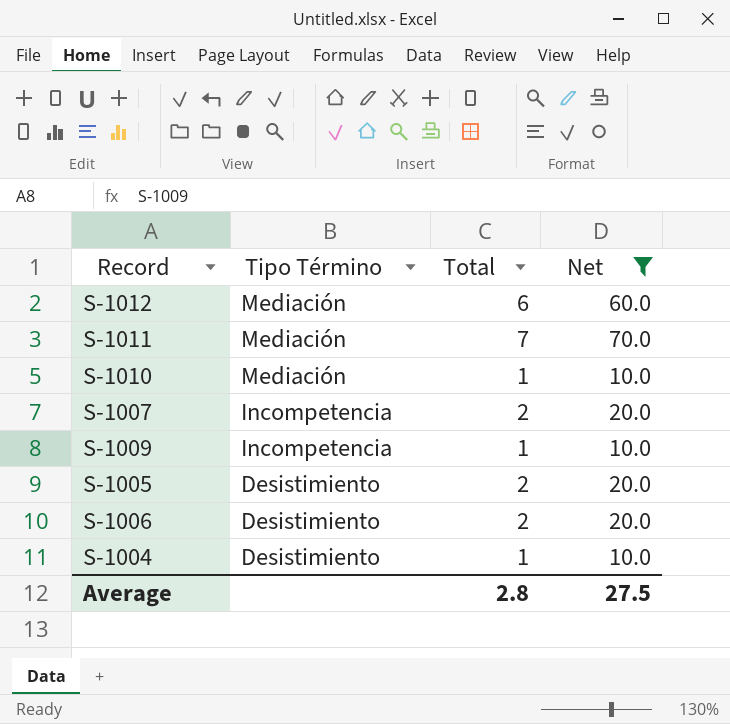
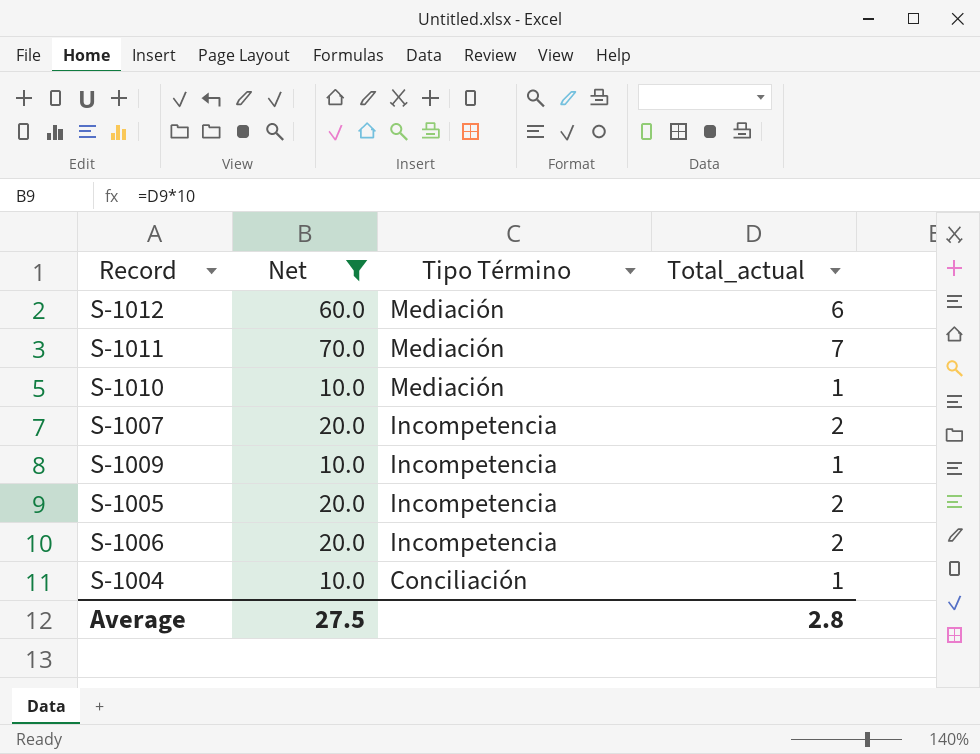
column Net | position: 4 -> 2
column name: Total -> Total_actual
S-1005 | Tipo Término: Desistimiento -> Incompetencia
S-1006 | Tipo Término: Desistimiento -> Incompetencia
S-1004 | Tipo Término: Desistimiento -> Conciliación

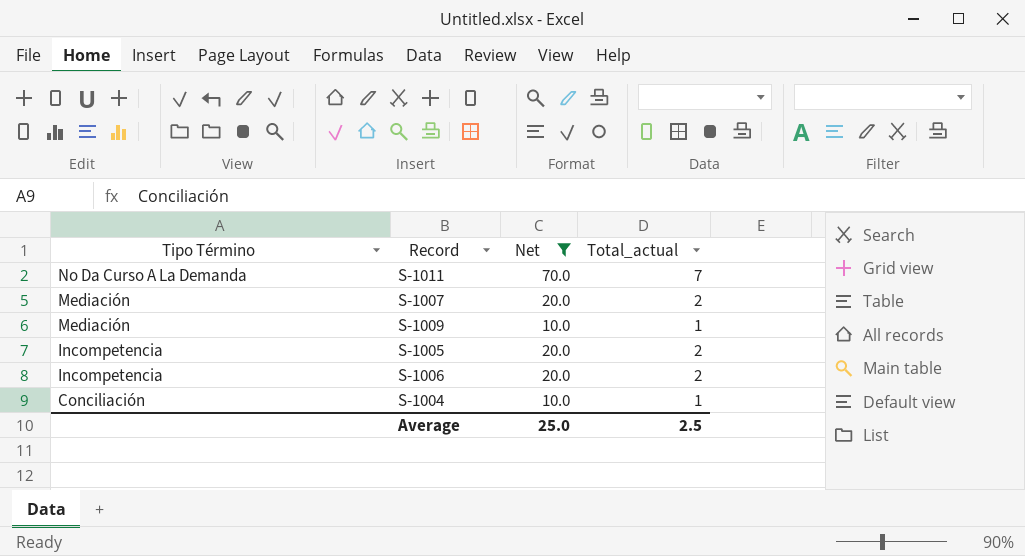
column Tipo Término | position: 3 -> 1
row S-1012: 60.0 | Mediación | 6 -> none
row S-1010: 10.0 | Mediación | 1 -> none
S-1011 | Tipo Término: Mediación -> No Da Curso A La Demanda
S-1007 | Tipo Término: Incompetencia -> Mediación
S-1009 | Tipo Término: Incompetencia -> Mediación
Average | Net: 27.5 -> 25.0
Average | Total_actual: 2.8 -> 2.5

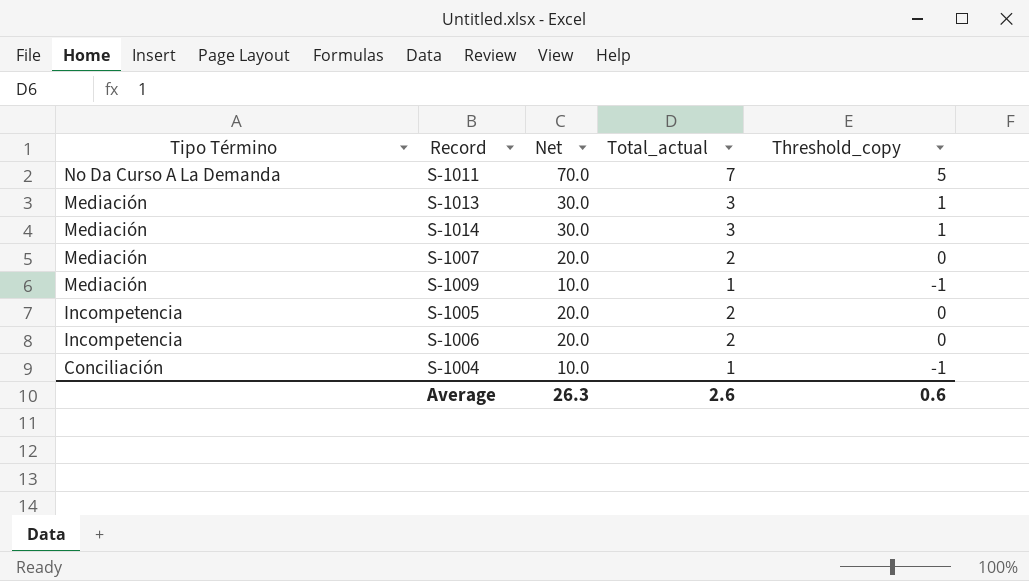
filter: Net != 30.0 -> none
column Threshold_copy | formula: none -> [Total_actual] - 2
Average | Net: 25.0 -> 26.3
Average | Total_actual: 2.5 -> 2.6

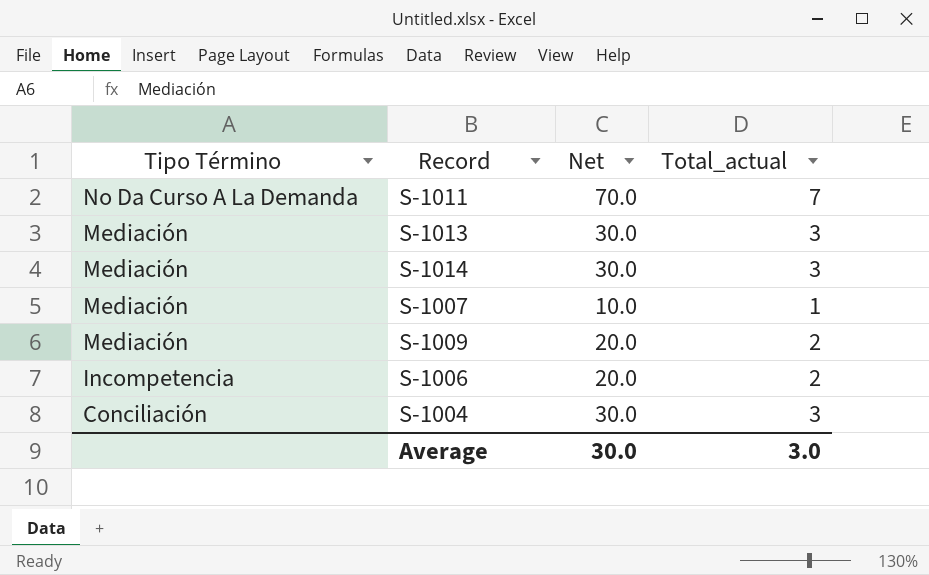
column Threshold_copy | formula: [Total_actual] - 2 -> none
row S-1005: Incompetencia | 20.0 | 2 | 0 -> none
S-1007 | Net: 20.0 -> 10.0
S-1007 | Total_actual: 2 -> 1
S-1009 | Net: 10.0 -> 20.0
S-1009 | Total_actual: 1 -> 2
S-1004 | Net: 10.0 -> 30.0
S-1004 | Total_actual: 1 -> 3
Average | Net: 26.3 -> 30.0
Average | Total_actual: 2.6 -> 3.0

